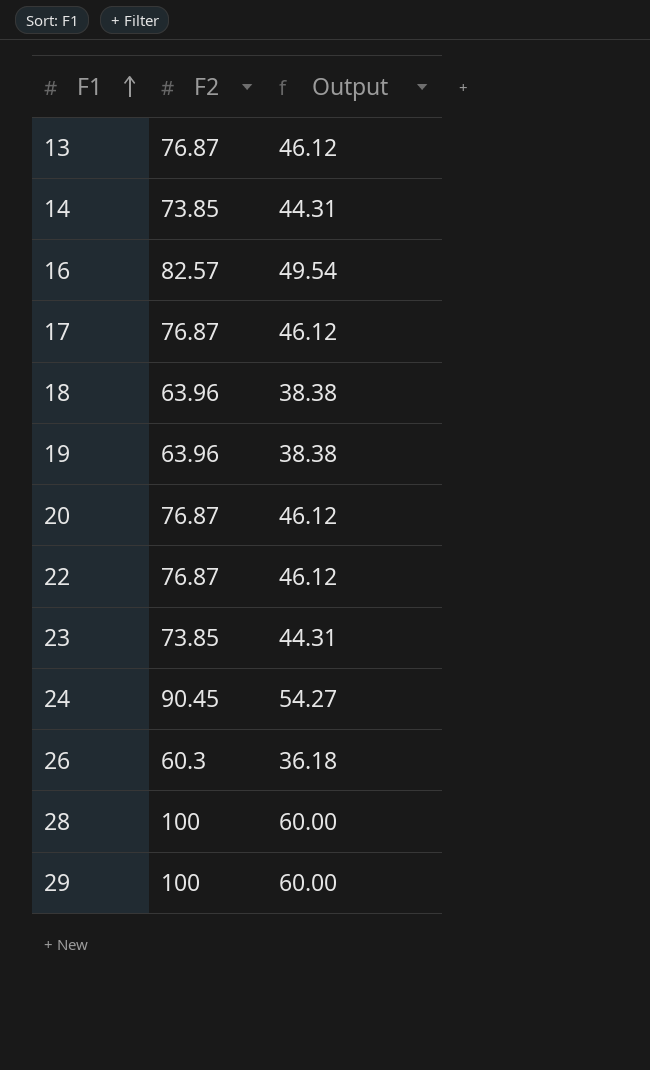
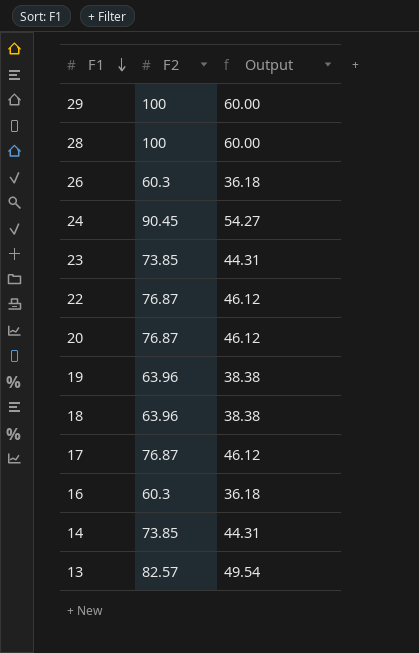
row order: F1 ascending -> F1 descending
16 | F2: 82.57 -> 60.3
16 | Output: 49.54 -> 36.18
13 | F2: 76.87 -> 82.57
13 | Output: 46.12 -> 49.54

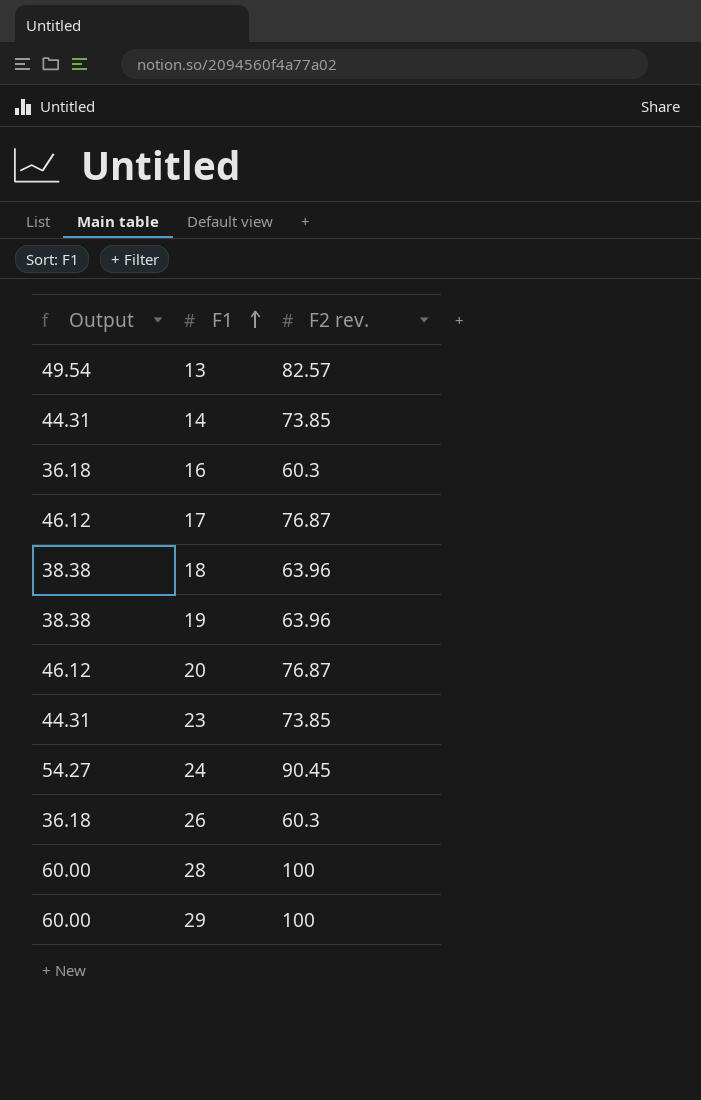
row order: F1 descending -> F1 ascending
column Output | position: 3 -> 1
column name: F2 -> F2 rev.
row 22: 76.87 | 46.12 -> none

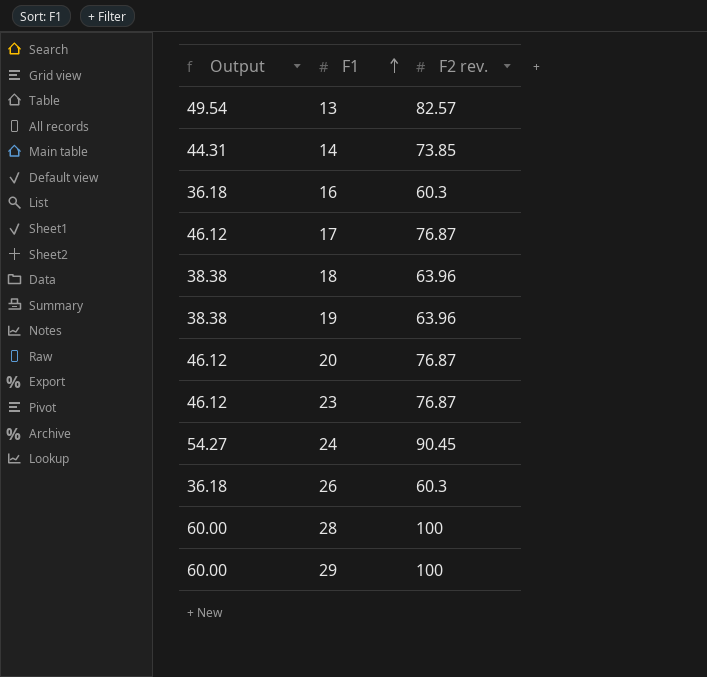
23 | Output: 44.31 -> 46.12
23 | F2 rev.: 73.85 -> 76.87

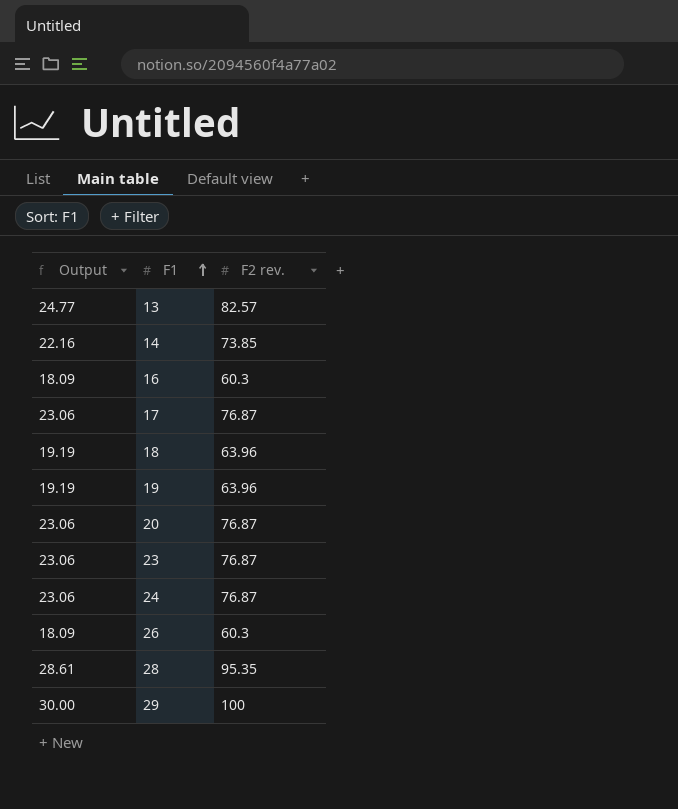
column Output | formula: [F2 rev.] * 0.6 -> [F2 rev.] * 0.3
24 | F2 rev.: 90.45 -> 76.87
28 | F2 rev.: 100 -> 95.35

